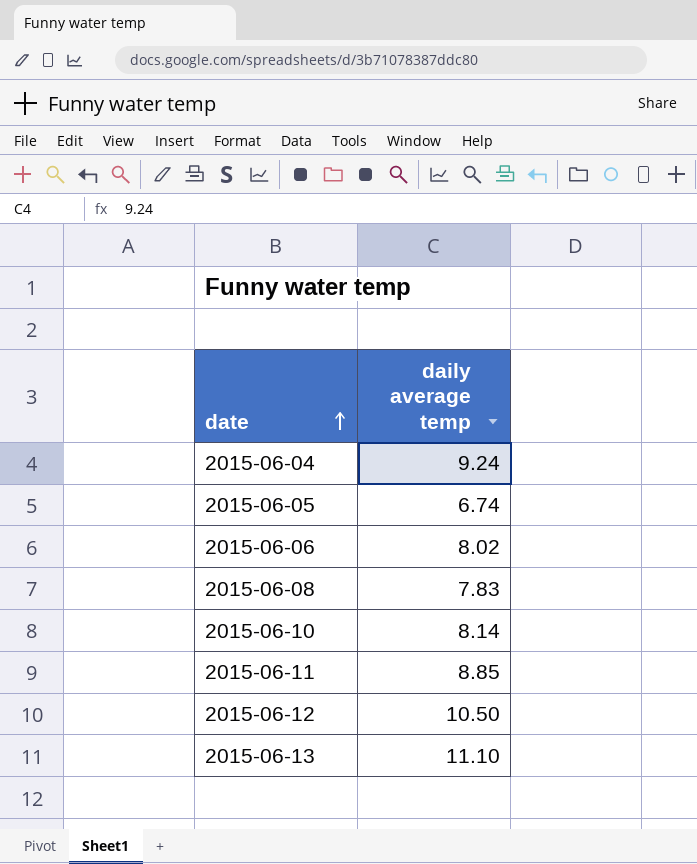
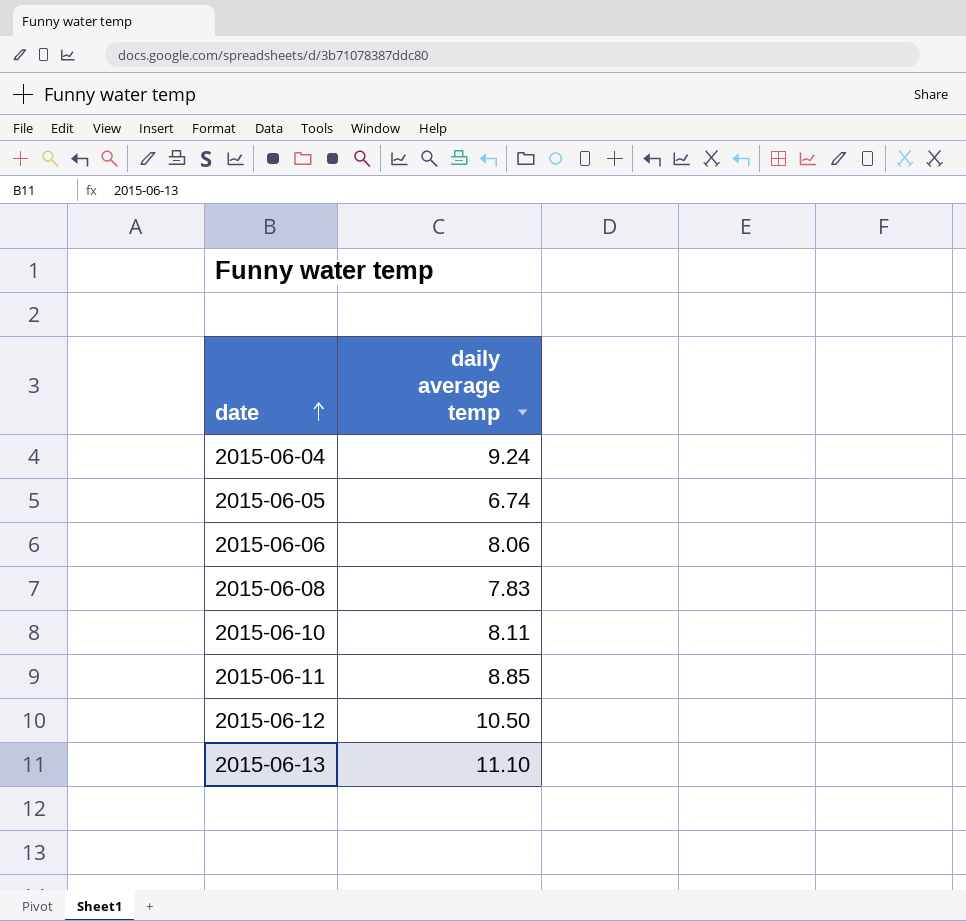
2015-06-06 | daily average temp: 8.02 -> 8.06
2015-06-10 | daily average temp: 8.14 -> 8.11

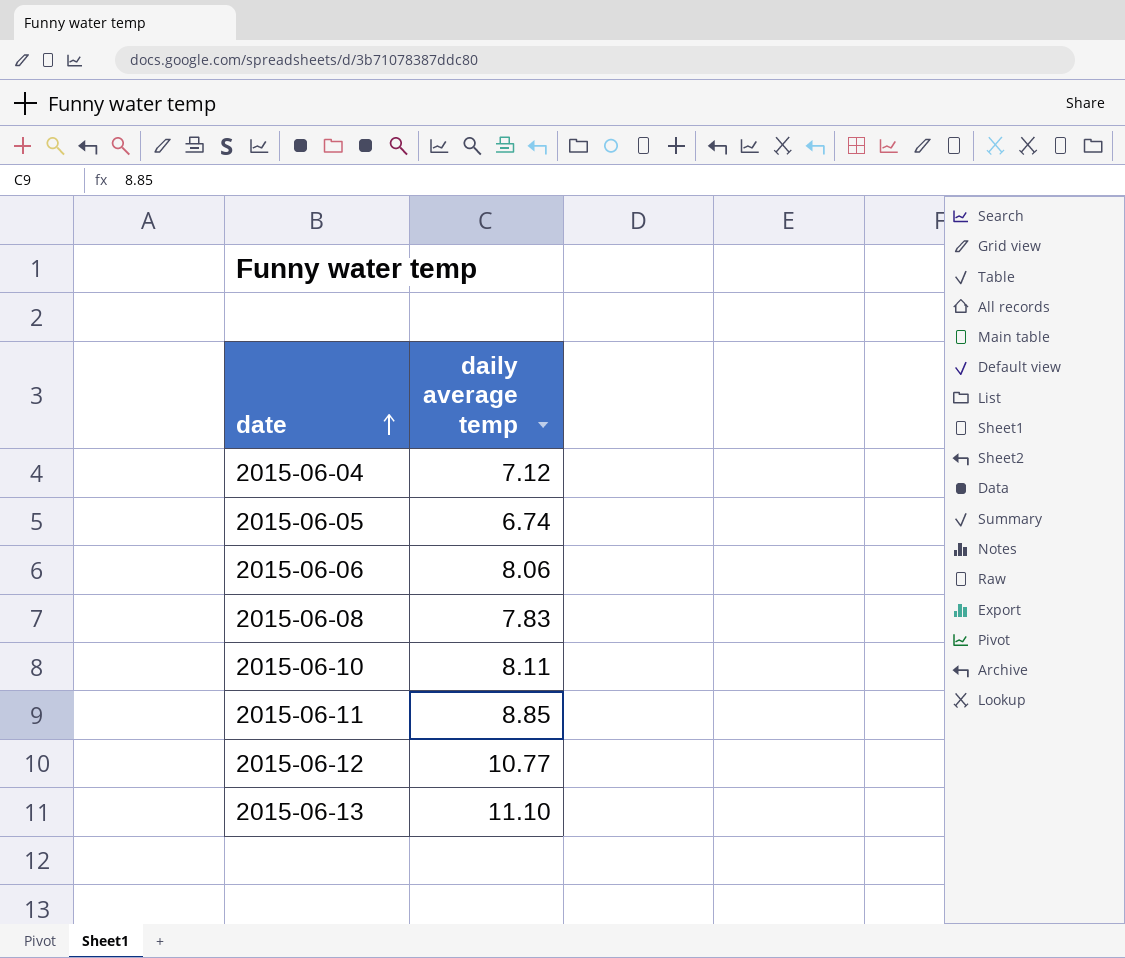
2015-06-04 | daily average temp: 9.24 -> 7.12
2015-06-12 | daily average temp: 10.50 -> 10.77

